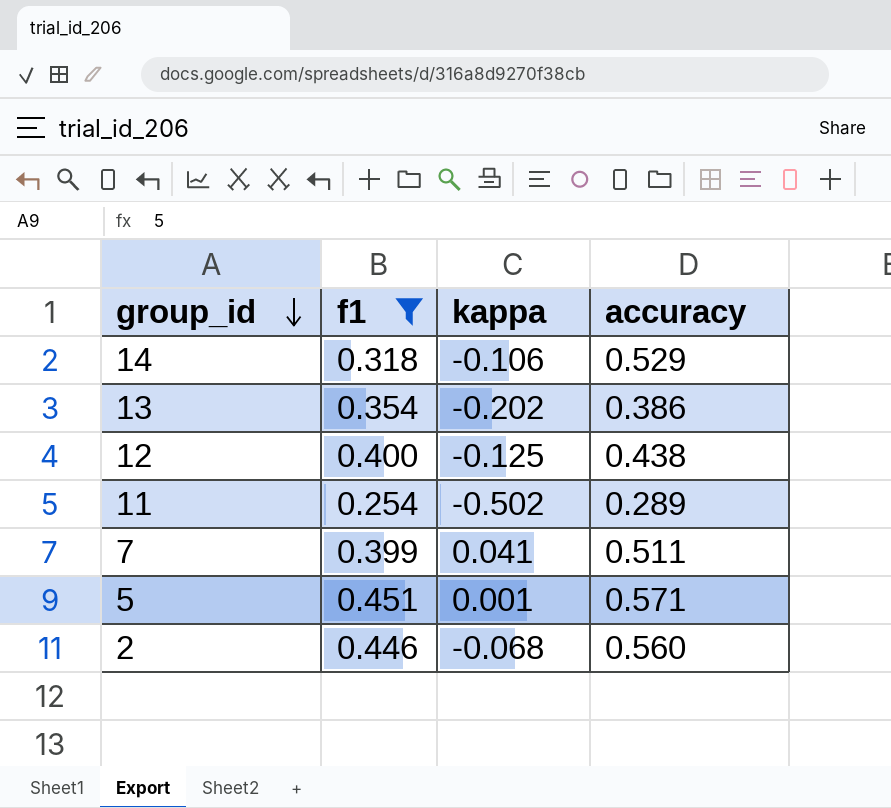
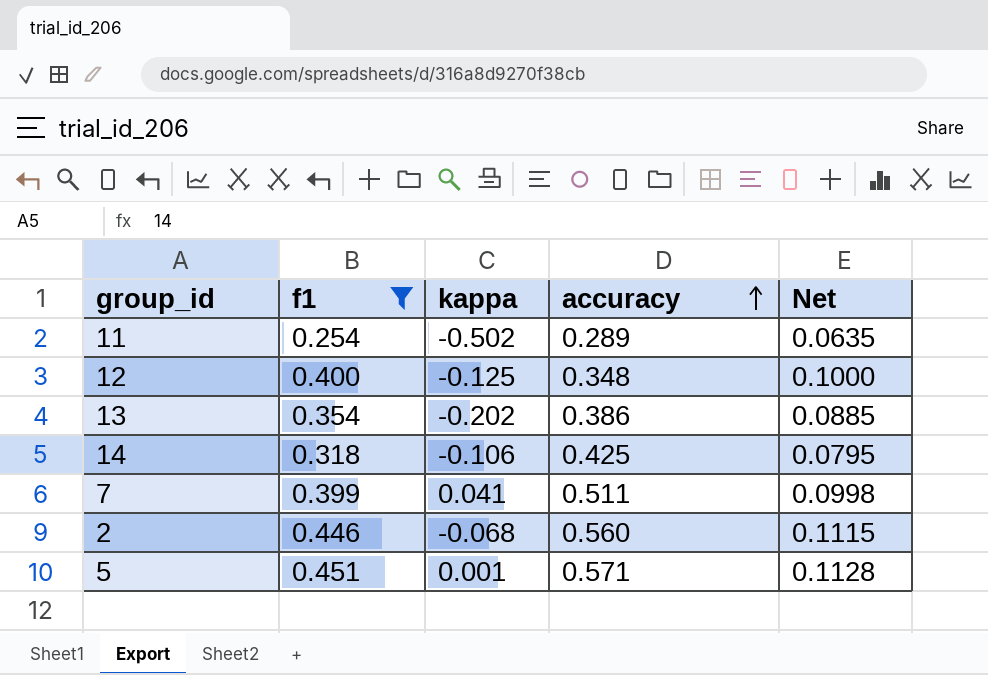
row order: group_id descending -> accuracy ascending
column Net | formula: none -> [f1] * 0.25
12 | accuracy: 0.438 -> 0.348
14 | accuracy: 0.529 -> 0.425

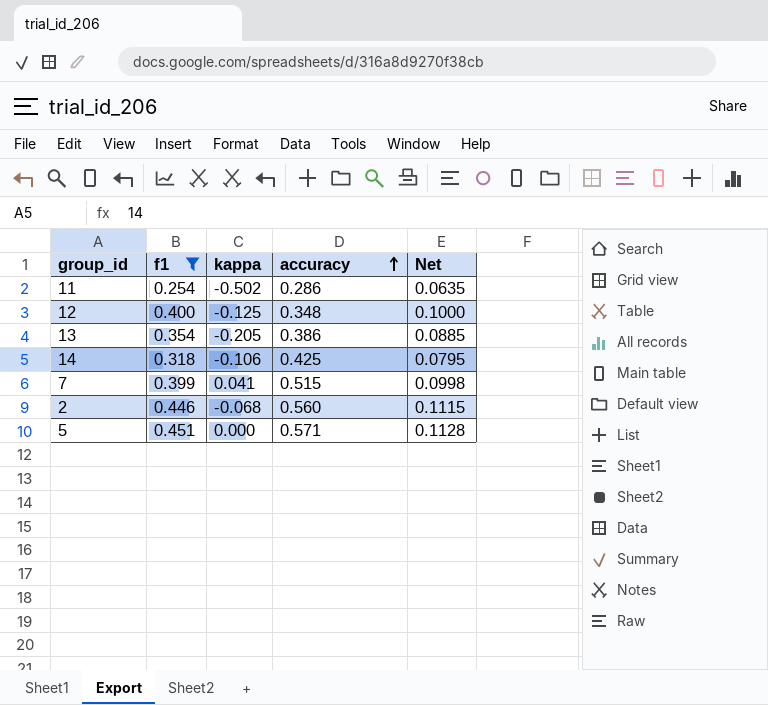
11 | accuracy: 0.289 -> 0.286
13 | kappa: -0.202 -> -0.205
7 | accuracy: 0.511 -> 0.515
5 | kappa: 0.001 -> 0.000

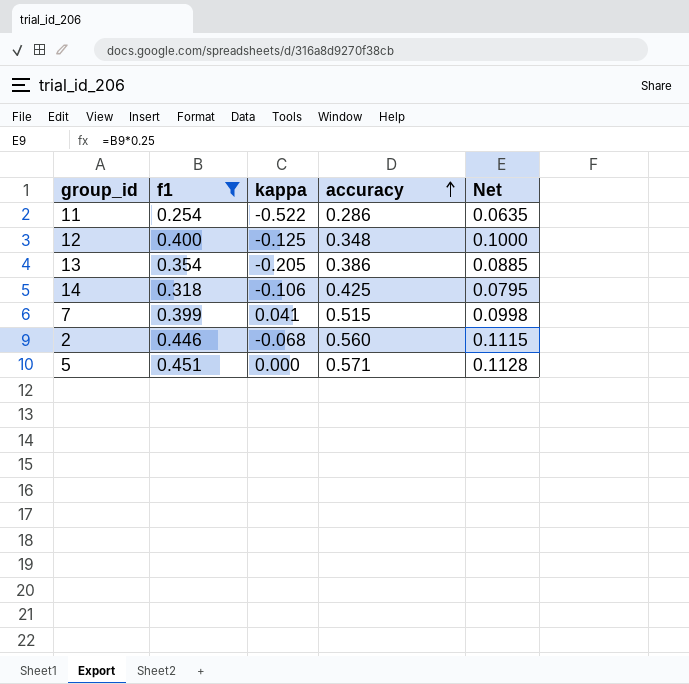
11 | kappa: -0.502 -> -0.522

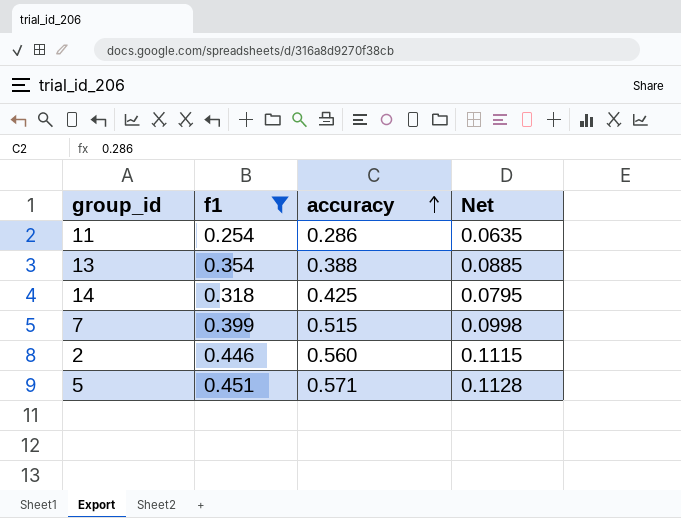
column kappa | position: 3 -> none
row 12: 0.400 | -0.125 | 0.348 | 0.1000 -> none
13 | accuracy: 0.386 -> 0.388

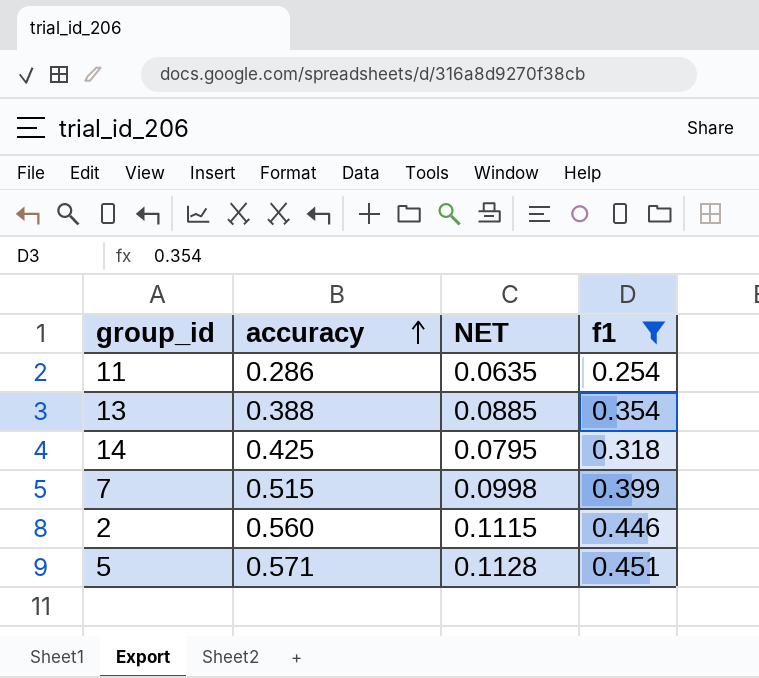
column name: Net -> NET
column f1 | position: 2 -> 4

